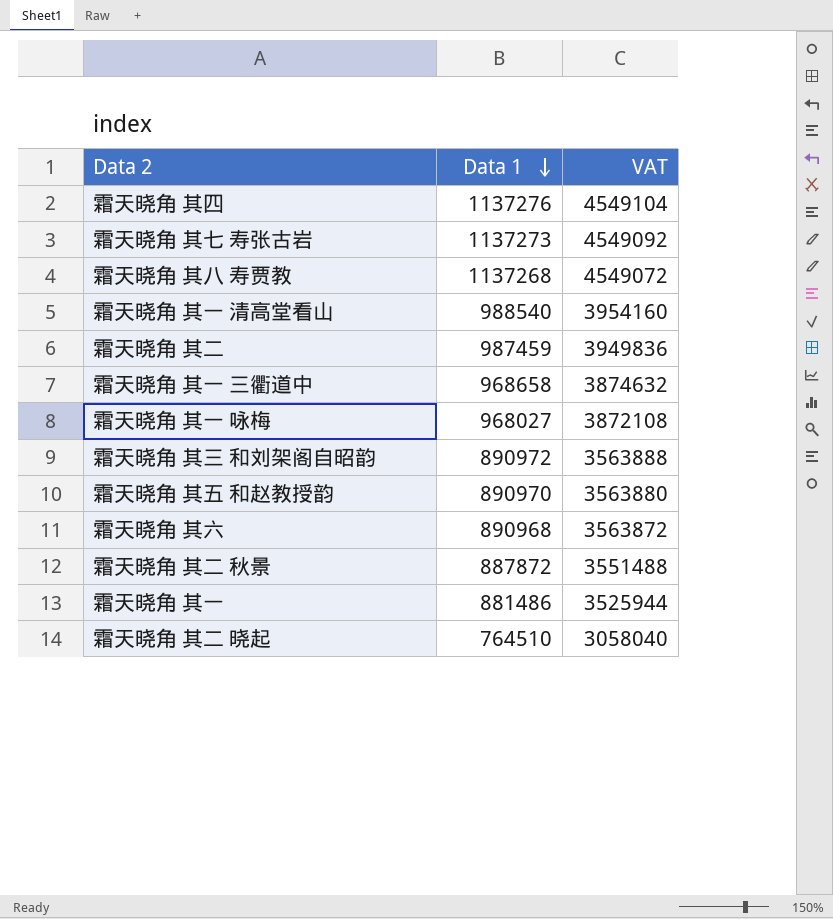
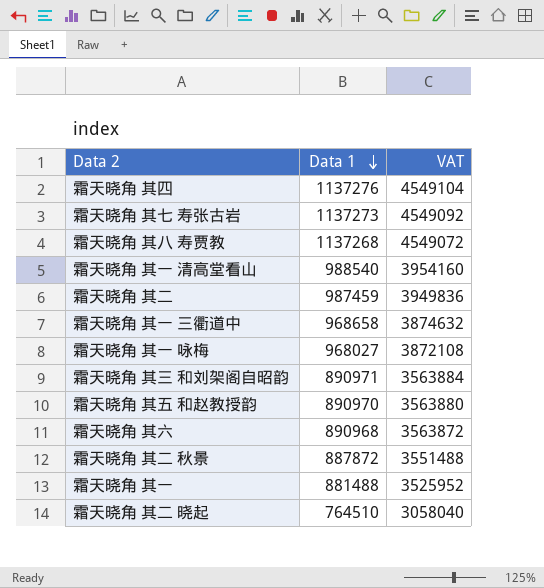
霜天晓角 其三 和刘架阁自昭韵 | Data 1: 890972 -> 890971
霜天晓角 其三 和刘架阁自昭韵 | VAT: 3563888 -> 3563884
霜天晓角 其一 | Data 1: 881486 -> 881488
霜天晓角 其一 | VAT: 3525944 -> 3525952

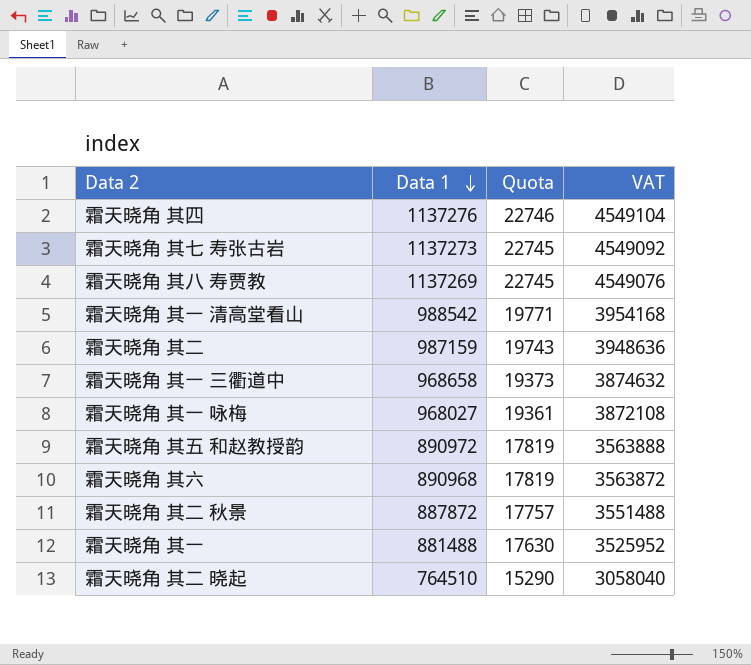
column Quota | formula: none -> [Data 1] * 0.02
row 霜天晓角 其三 和刘架阁自昭韵: 890971 | 3563884 -> none
霜天晓角 其八 寿贾教 | Data 1: 1137268 -> 1137269
霜天晓角 其八 寿贾教 | VAT: 4549072 -> 4549076
霜天晓角 其一 清高堂看山 | Data 1: 988540 -> 988542
霜天晓角 其一 清高堂看山 | VAT: 3954160 -> 3954168
霜天晓角 其二 | Data 1: 987459 -> 987159
霜天晓角 其二 | VAT: 3949836 -> 3948636
霜天晓角 其五 和赵教授韵 | Data 1: 890970 -> 890972
霜天晓角 其五 和赵教授韵 | VAT: 3563880 -> 3563888

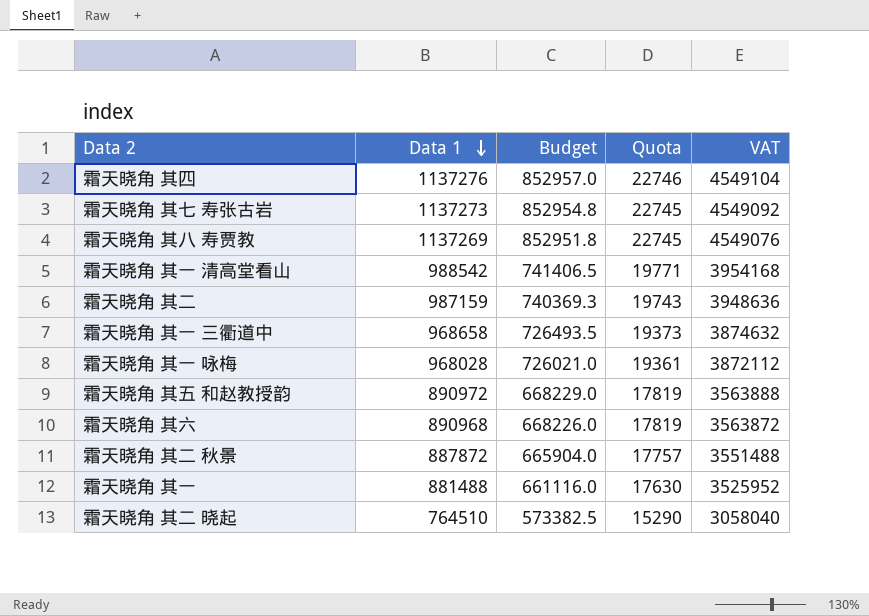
column Budget | formula: none -> [Data 1] * 0.75
霜天晓角 其一 咏梅 | Data 1: 968027 -> 968028
霜天晓角 其一 咏梅 | VAT: 3872108 -> 3872112

